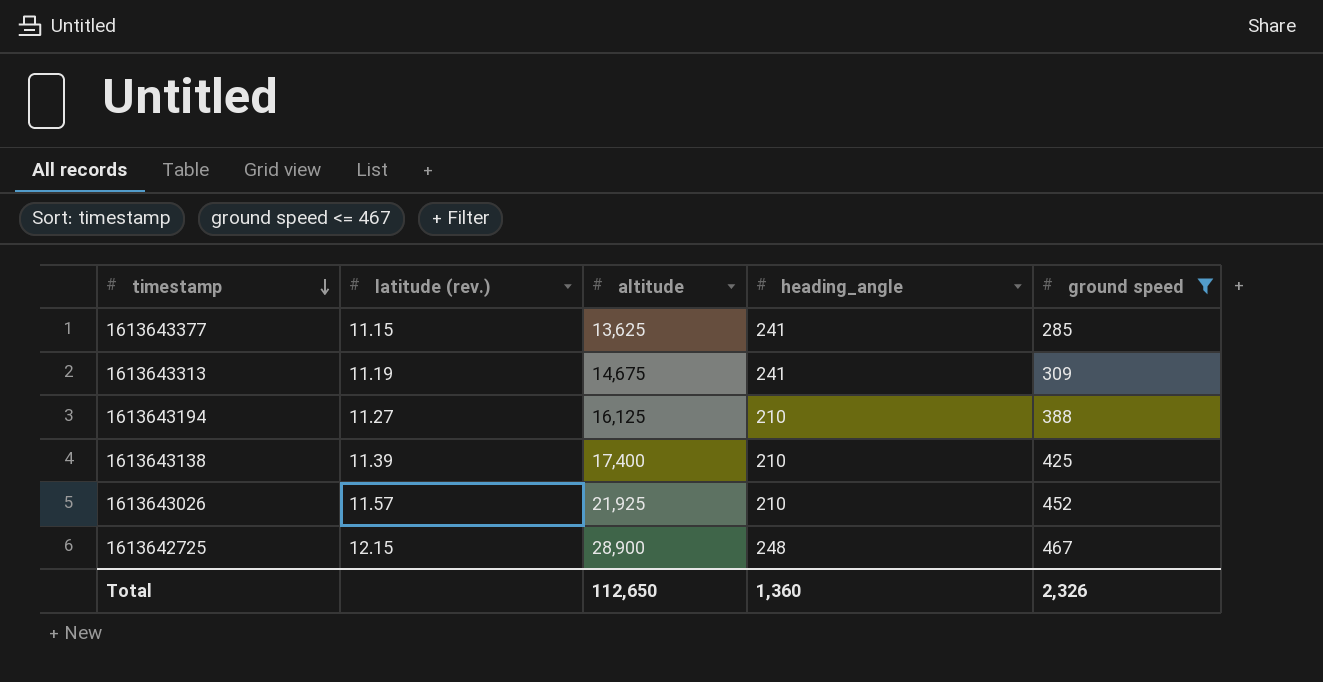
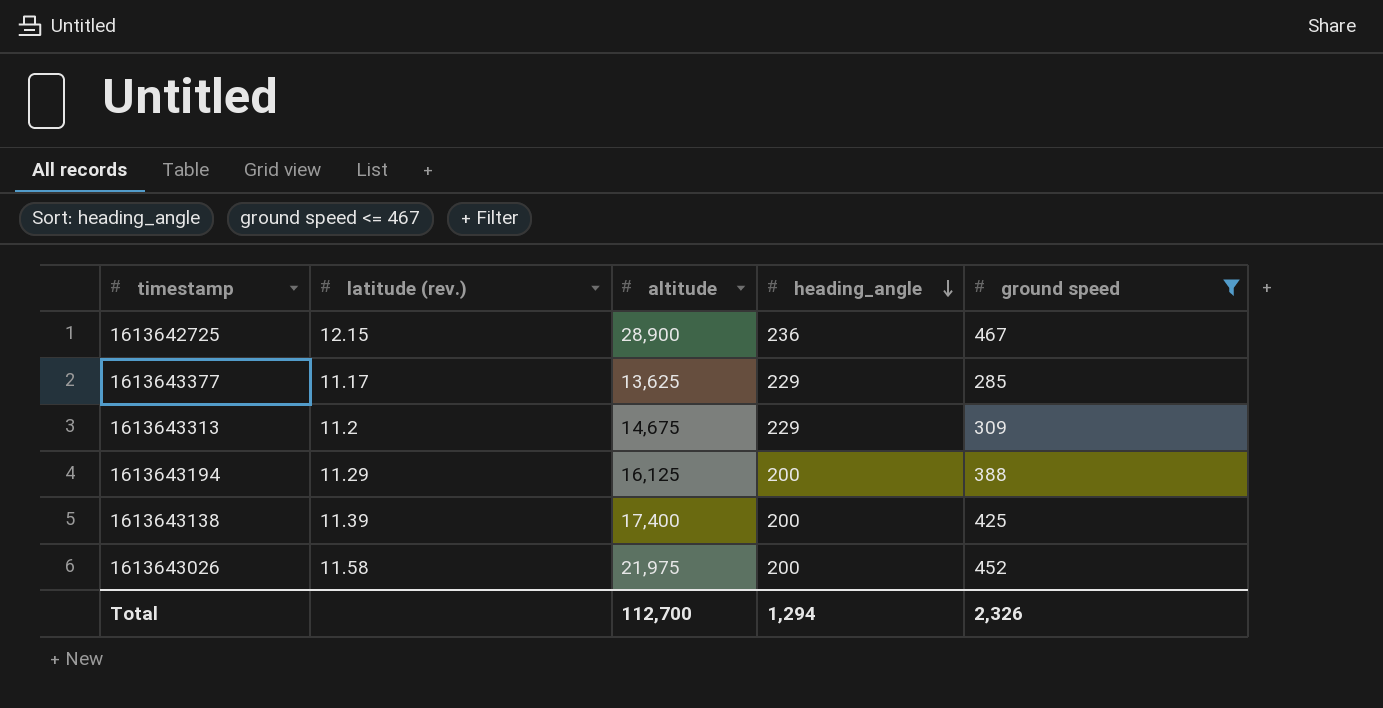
row order: timestamp descending -> heading_angle descending
1613642725 | heading_angle: 248 -> 236
1613643377 | latitude (rev.): 11.15 -> 11.17
1613643377 | heading_angle: 241 -> 229
1613643313 | latitude (rev.): 11.19 -> 11.2
1613643313 | heading_angle: 241 -> 229
1613643194 | latitude (rev.): 11.27 -> 11.29
1613643194 | heading_angle: 210 -> 200
1613643138 | heading_angle: 210 -> 200
1613643026 | latitude (rev.): 11.57 -> 11.58
1613643026 | altitude: 21,925 -> 21,975
1613643026 | heading_angle: 210 -> 200
Total | altitude: 112,650 -> 112,700
Total | heading_angle: 1,360 -> 1,294

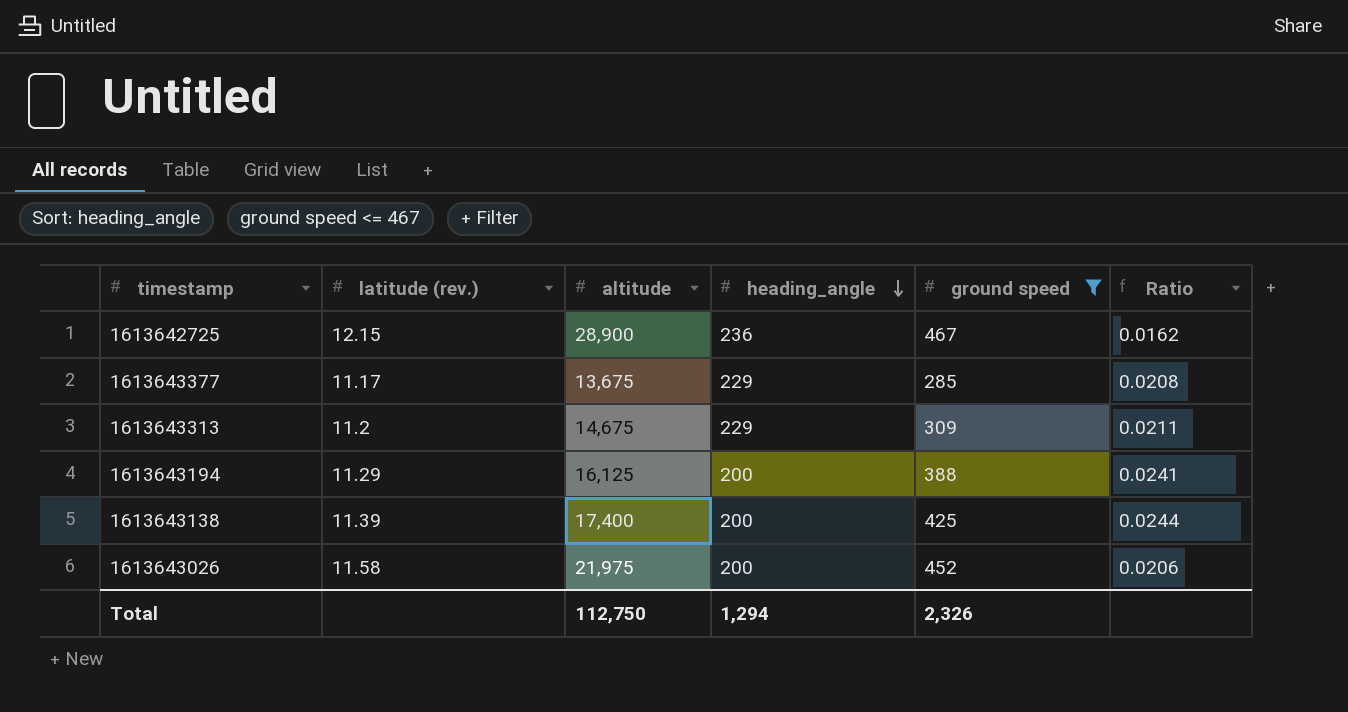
column Ratio | formula: none -> [ground speed] / [altitude]
1613643377 | altitude: 13,625 -> 13,675
Total | altitude: 112,700 -> 112,750

